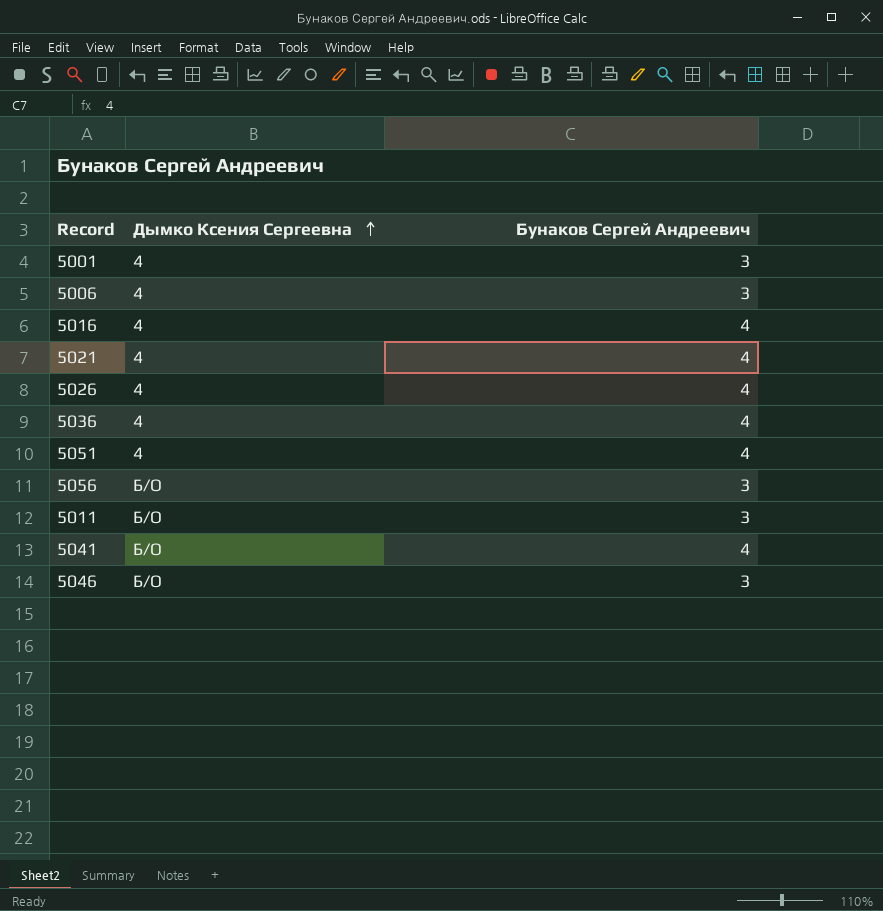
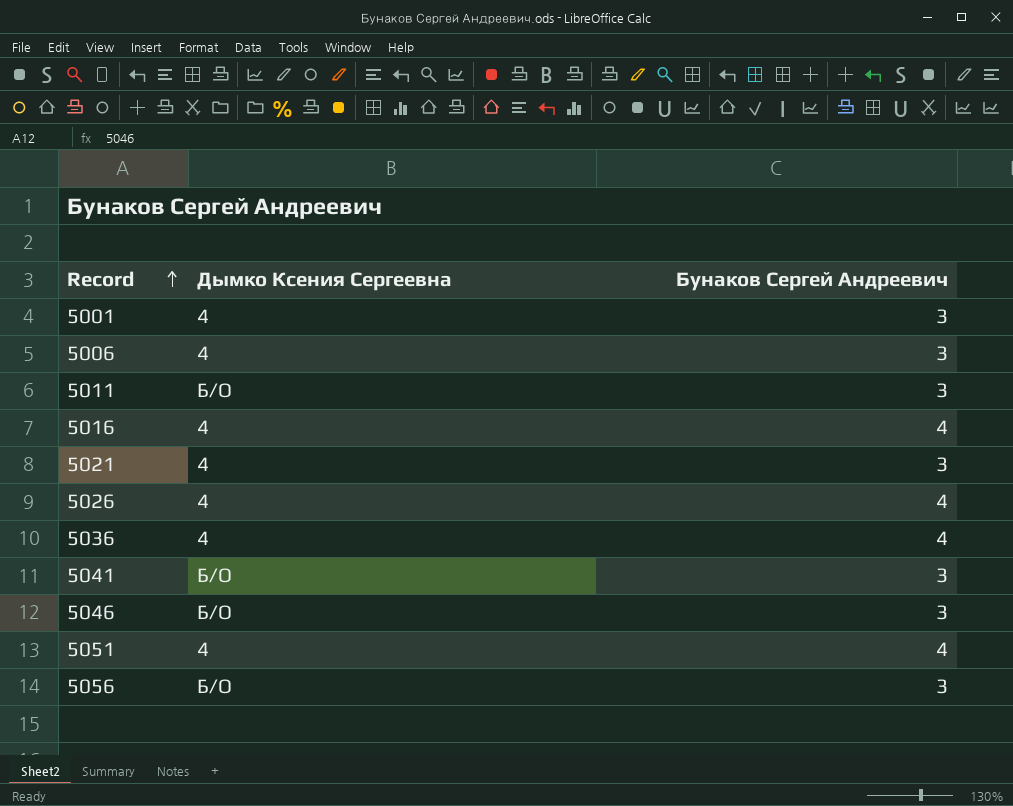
row order: Дымко Ксения Сергеевна ascending -> Record ascending
5021 | Бунаков Сергей Андреевич: 4 -> 3
5041 | Бунаков Сергей Андреевич: 4 -> 3

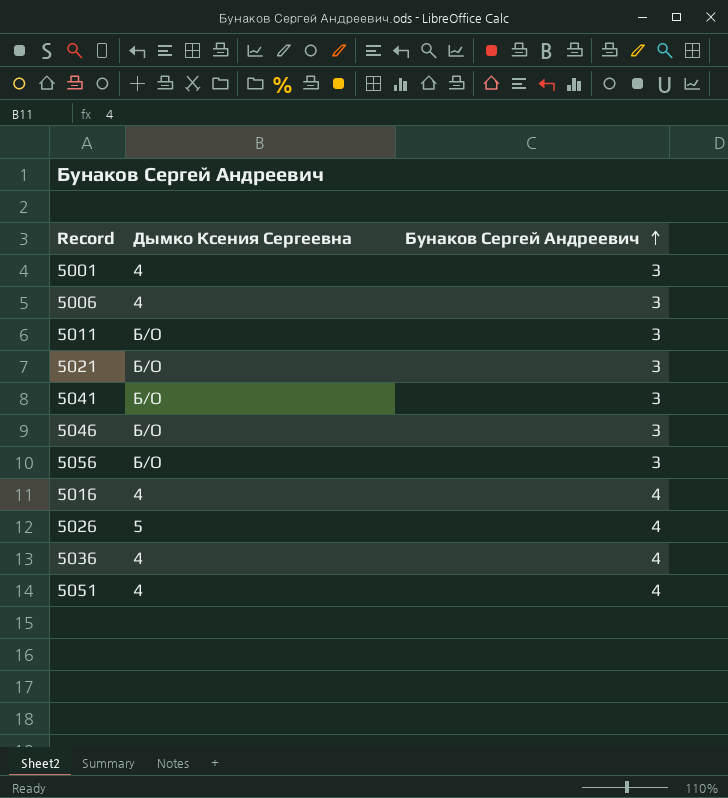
row order: Record ascending -> Бунаков Сергей Андреевич ascending
5021 | Дымко Ксения Сергеевна: 4 -> Б/О
5026 | Дымко Ксения Сергеевна: 4 -> 5

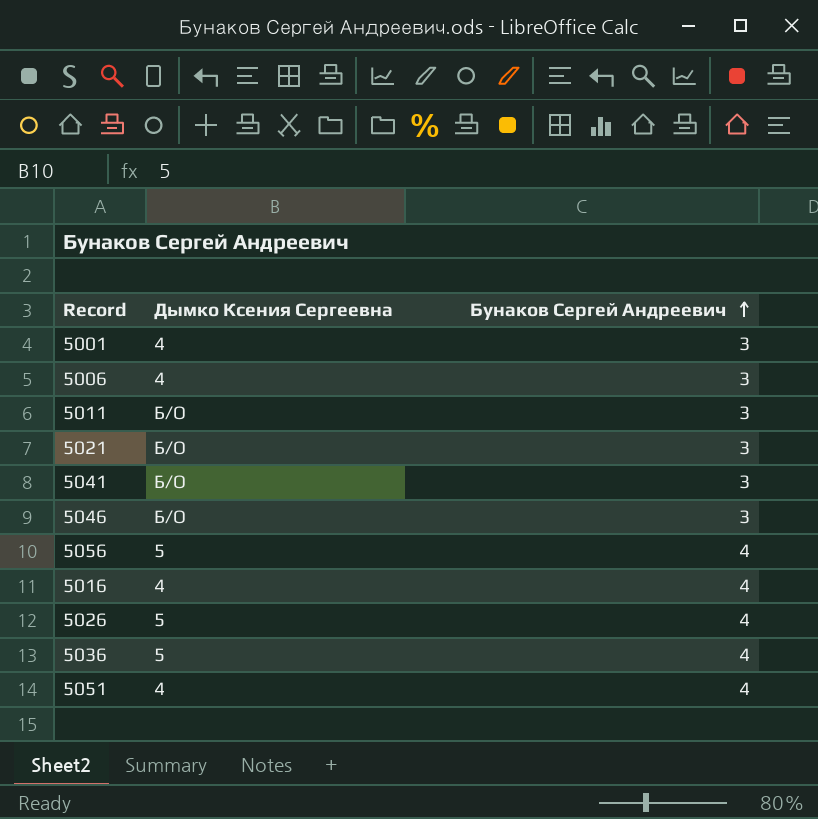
5056 | Дымко Ксения Сергеевна: Б/О -> 5
5056 | Бунаков Сергей Андреевич: 3 -> 4
5036 | Дымко Ксения Сергеевна: 4 -> 5

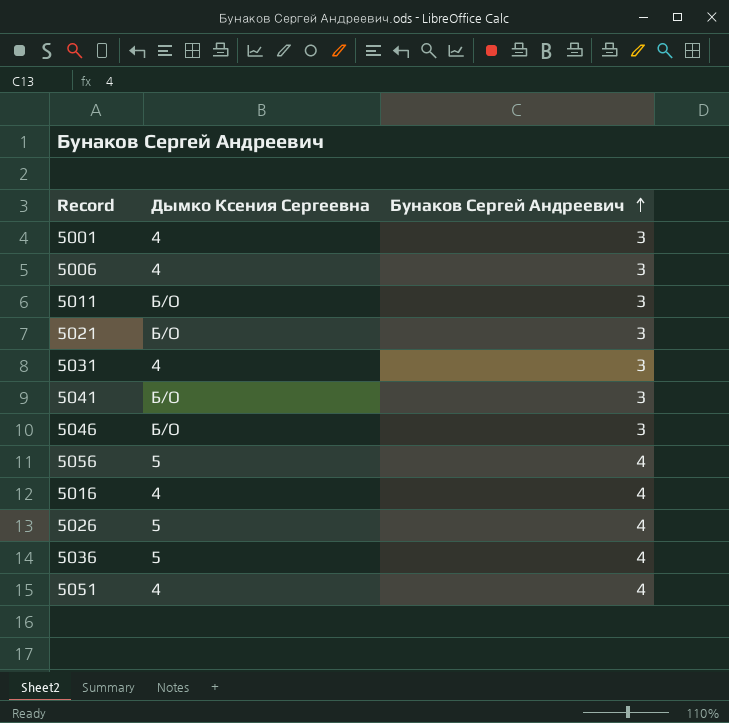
row 5031: none -> 4 | 3

